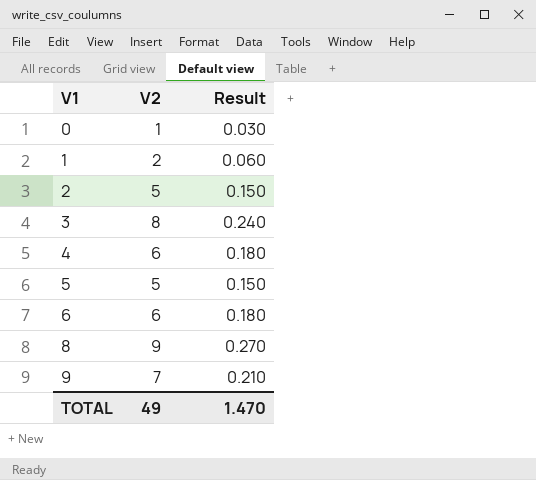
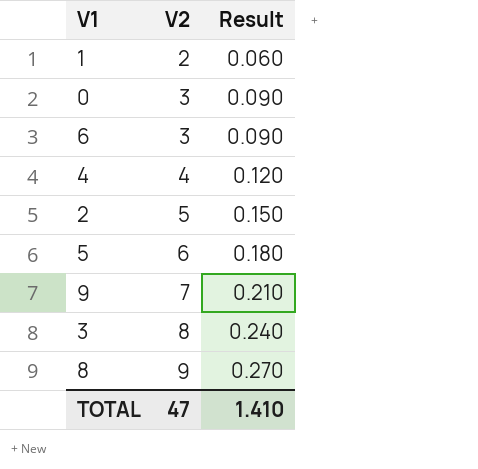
row order: V1 ascending -> V2 ascending
0 | V2: 1 -> 3
0 | Result: 0.030 -> 0.090
6 | V2: 6 -> 3
6 | Result: 0.180 -> 0.090
4 | V2: 6 -> 4
4 | Result: 0.180 -> 0.120
5 | V2: 5 -> 6
5 | Result: 0.150 -> 0.180
TOTAL | V2: 49 -> 47
TOTAL | Result: 1.470 -> 1.410

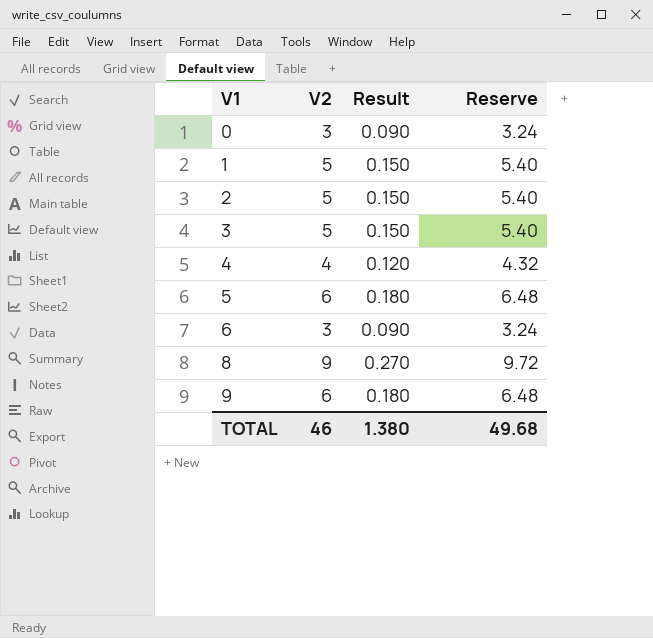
row order: V2 ascending -> V1 ascending
column Reserve | formula: none -> [V2] * 1.08
1 | V2: 2 -> 5
1 | Result: 0.060 -> 0.150
3 | V2: 8 -> 5
3 | Result: 0.240 -> 0.150
9 | V2: 7 -> 6
9 | Result: 0.210 -> 0.180
TOTAL | V2: 47 -> 46
TOTAL | Result: 1.410 -> 1.380

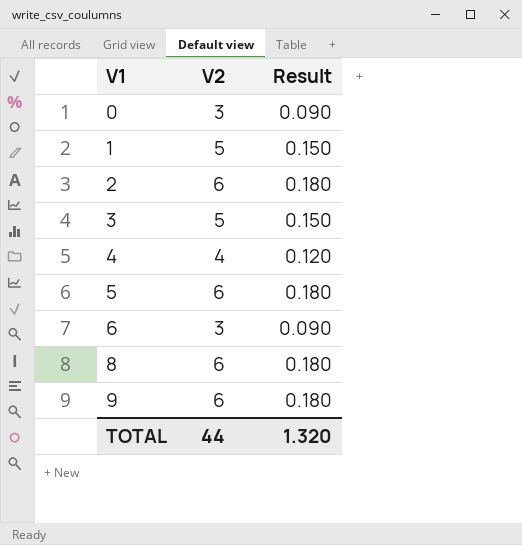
column Reserve | formula: [V2] * 1.08 -> none
2 | V2: 5 -> 6
2 | Result: 0.150 -> 0.180
8 | V2: 9 -> 6
8 | Result: 0.270 -> 0.180
TOTAL | V2: 46 -> 44
TOTAL | Result: 1.380 -> 1.320

